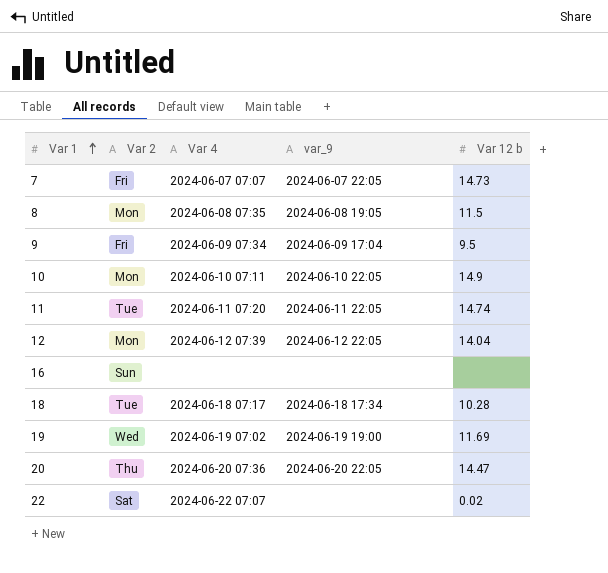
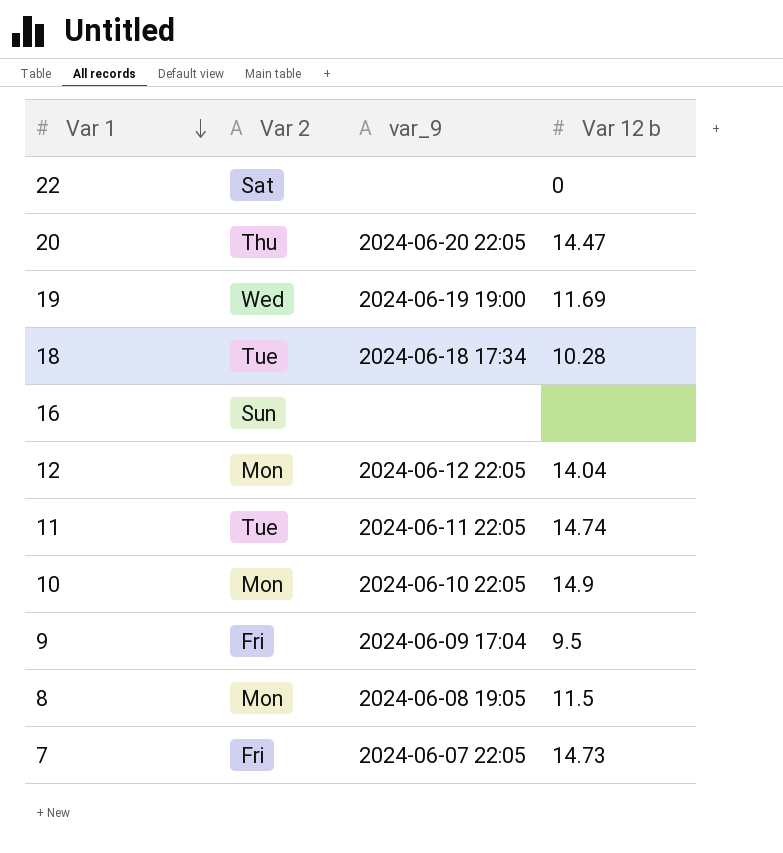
row order: Var 1 ascending -> Var 1 descending
column Var 4 | position: 3 -> none
22 | Var 12 b: 0.02 -> 0

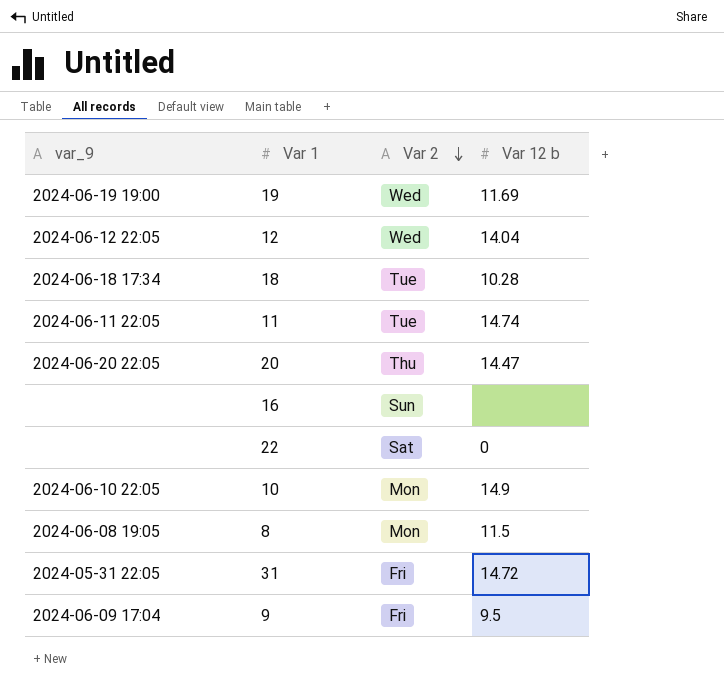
row order: Var 1 descending -> Var 2 descending
column var_9 | position: 3 -> 1
row 7: Fri | 2024-06-07 22:05 | 14.73 -> none
12 | Var 2: Mon -> Wed
row 31: none -> 2024-05-31 22:05 | Fri | 14.72

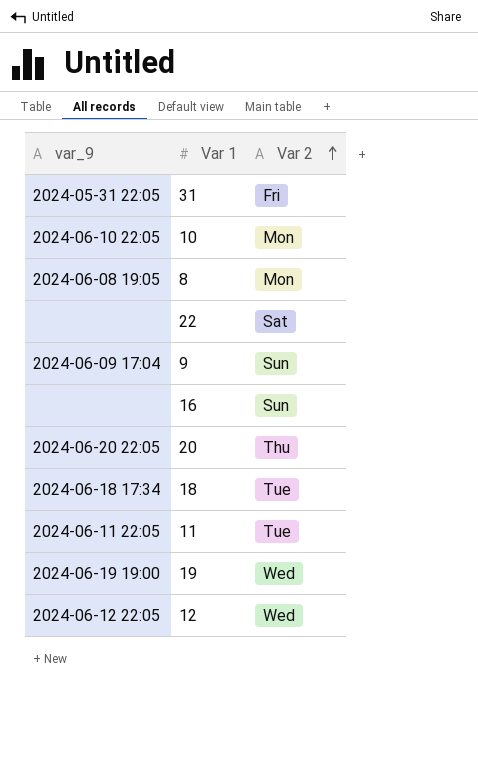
row order: Var 2 descending -> Var 2 ascending
column Var 12 b | position: 4 -> none
9 | Var 2: Fri -> Sun

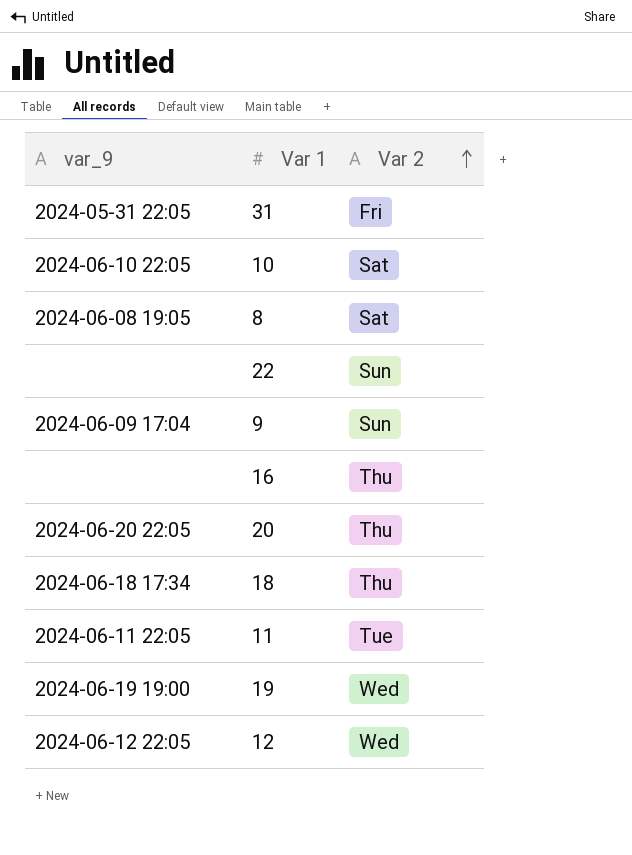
10 | Var 2: Mon -> Sat
8 | Var 2: Mon -> Sat
22 | Var 2: Sat -> Sun
16 | Var 2: Sun -> Thu
18 | Var 2: Tue -> Thu

